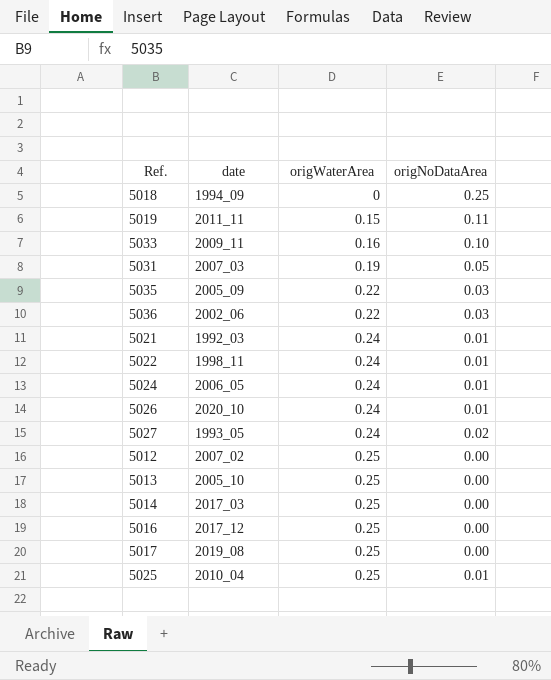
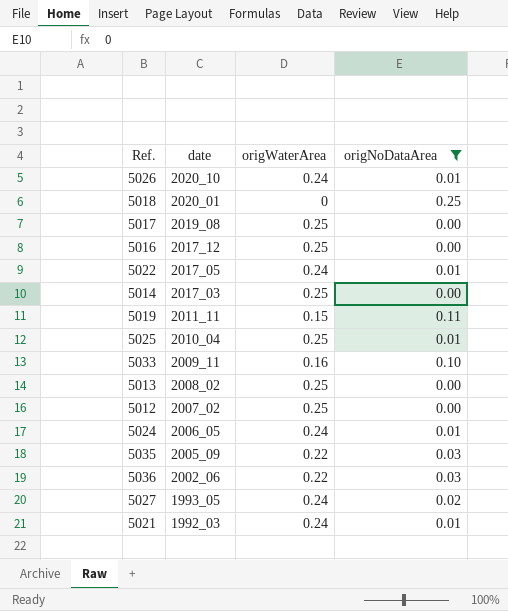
filter: none -> origNoDataArea != 0.05
row order: origWaterArea ascending -> date descending
5018 | date: 1994_09 -> 2020_01
5022 | date: 1998_11 -> 2017_05
5013 | date: 2005_10 -> 2008_02

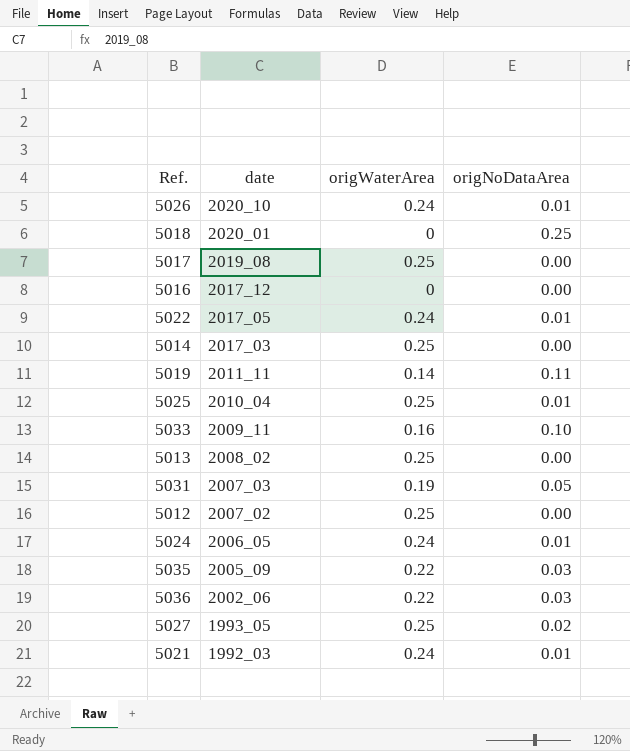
filter: origNoDataArea != 0.05 -> none
5016 | origWaterArea: 0.25 -> 0
5019 | origWaterArea: 0.15 -> 0.14
5027 | origWaterArea: 0.24 -> 0.25

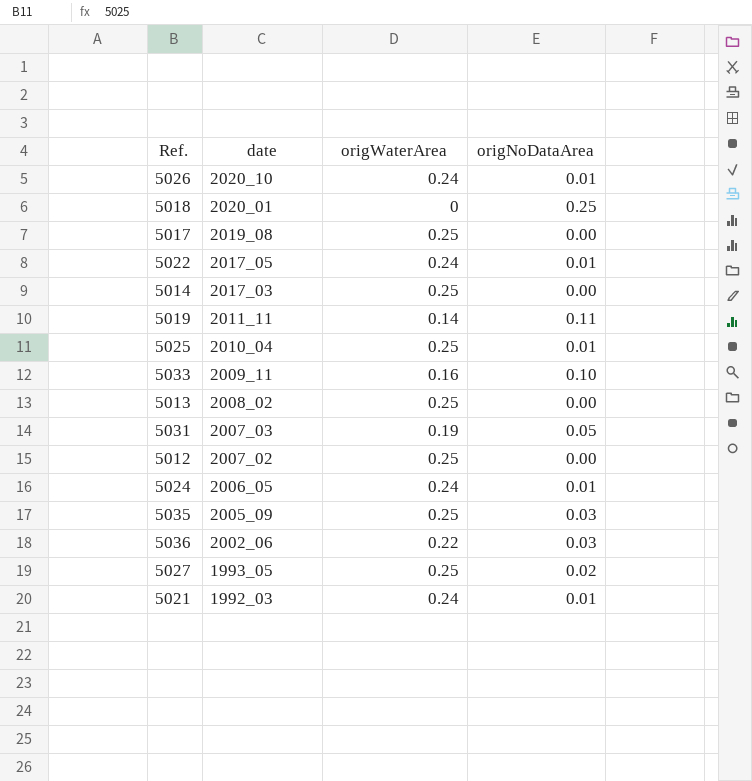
row 5016: 2017_12 | 0 | 0.00 -> none
5035 | origWaterArea: 0.22 -> 0.25

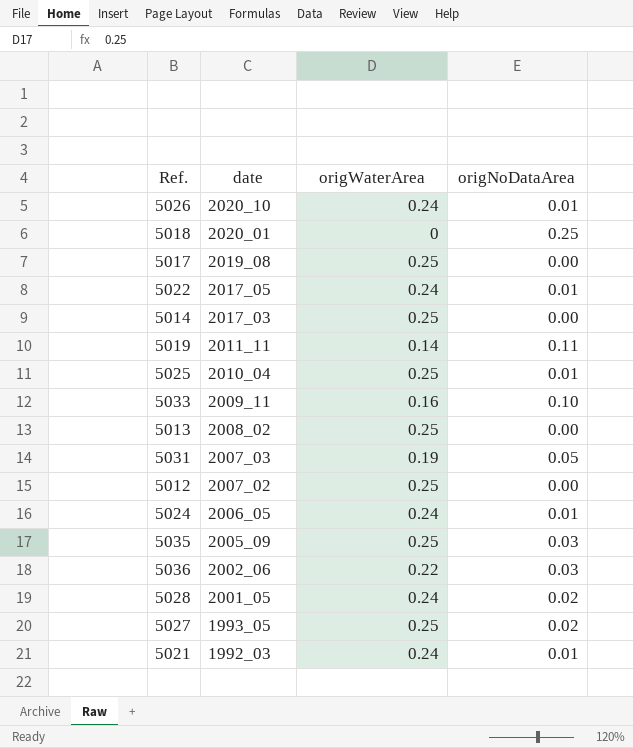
row 5028: none -> 2001_05 | 0.24 | 0.02

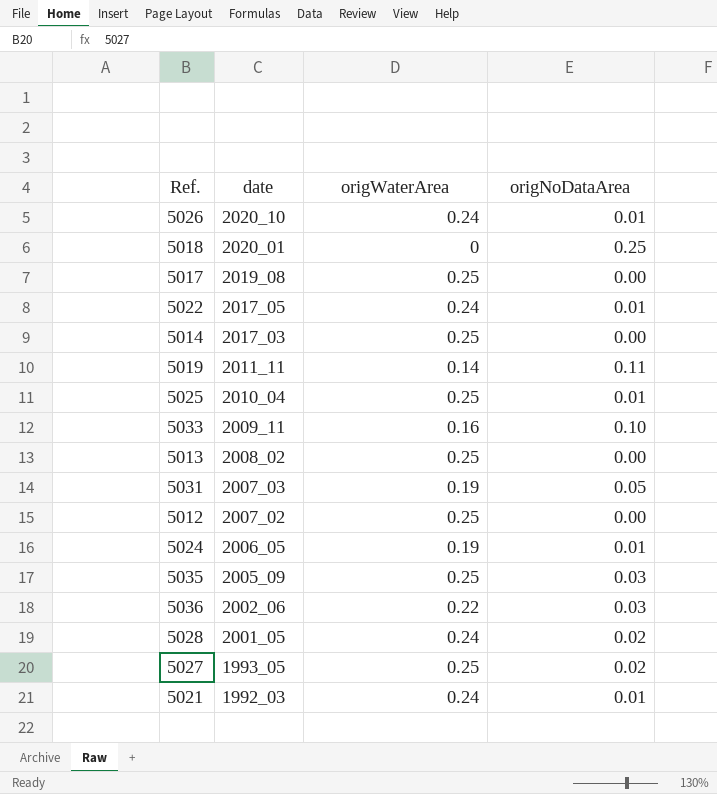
5024 | origWaterArea: 0.24 -> 0.19

